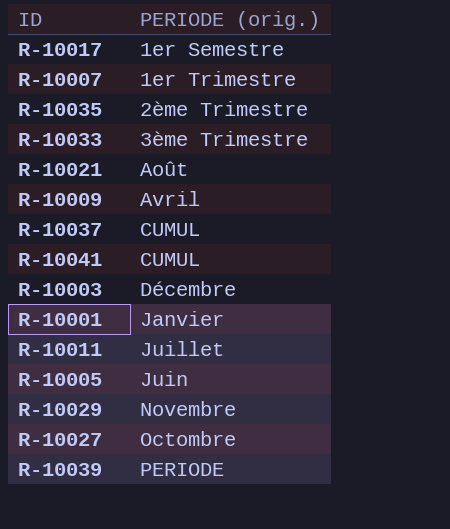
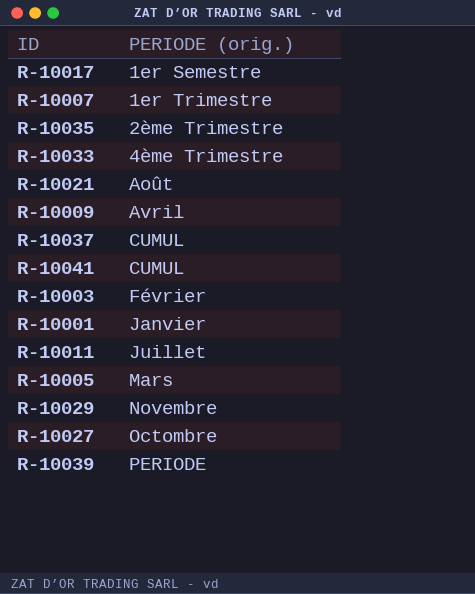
R-10033 | PERIODE (orig.): 3ème Trimestre -> 4ème Trimestre
R-10003 | PERIODE (orig.): Décembre -> Février
R-10005 | PERIODE (orig.): Juin -> Mars

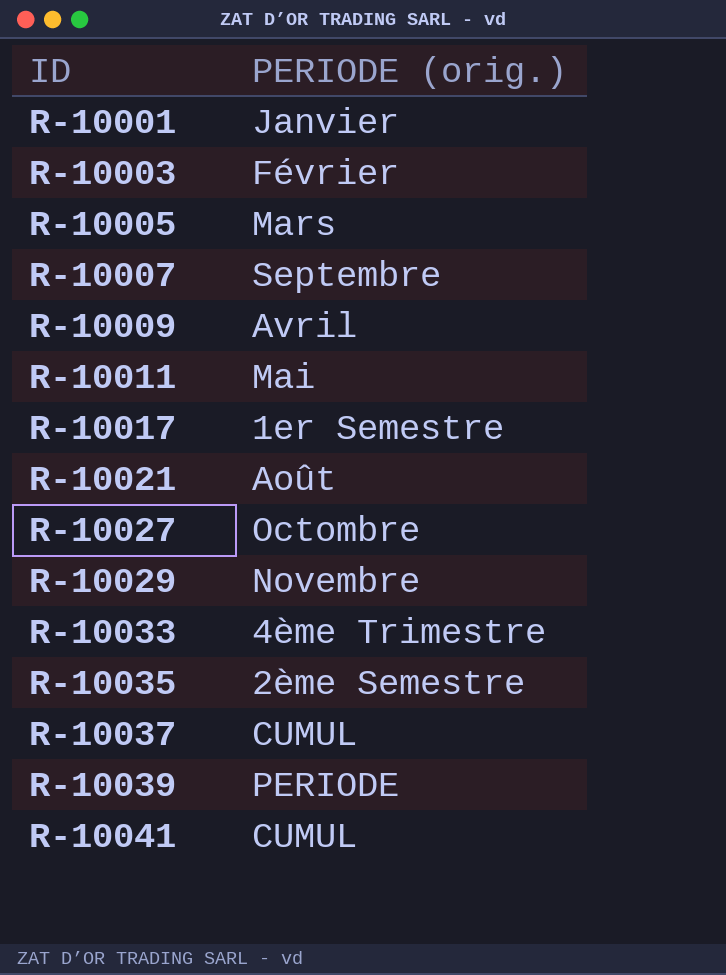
row order: PERIODE (orig.) ascending -> ID ascending
R-10007 | PERIODE (orig.): 1er Trimestre -> Septembre
R-10011 | PERIODE (orig.): Juillet -> Mai
R-10035 | PERIODE (orig.): 2ème Trimestre -> 2ème Semestre

